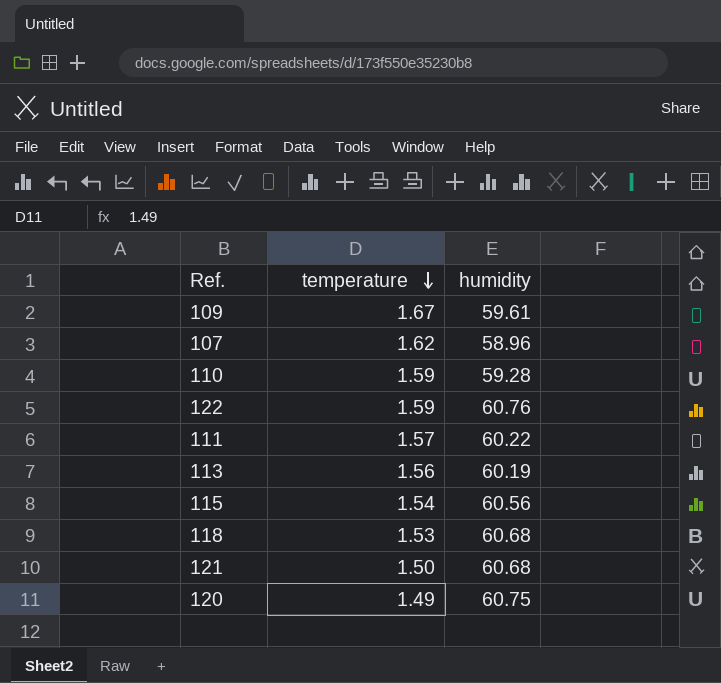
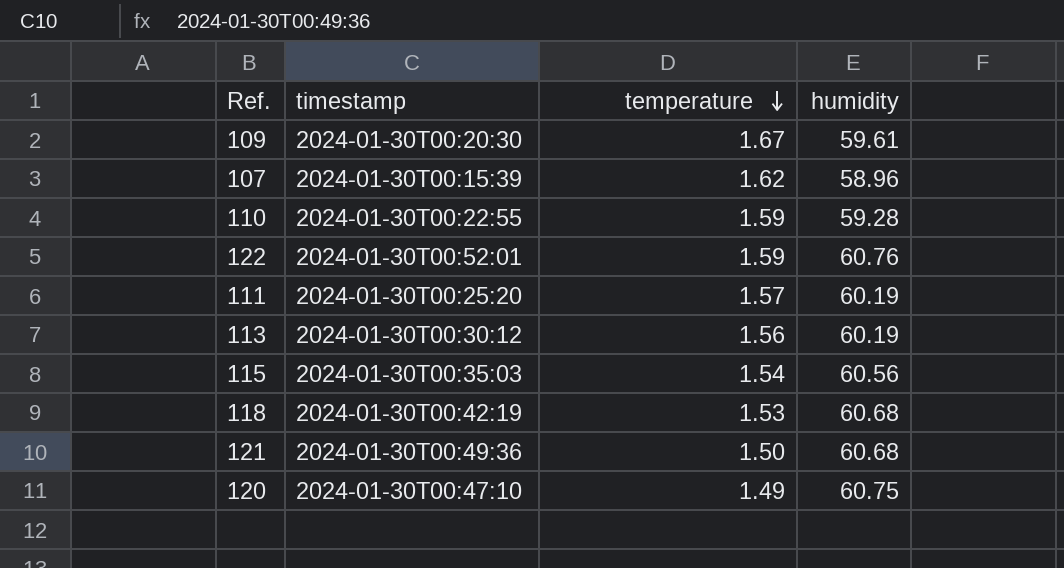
column timestamp | position: none -> 2
111 | humidity: 60.22 -> 60.19

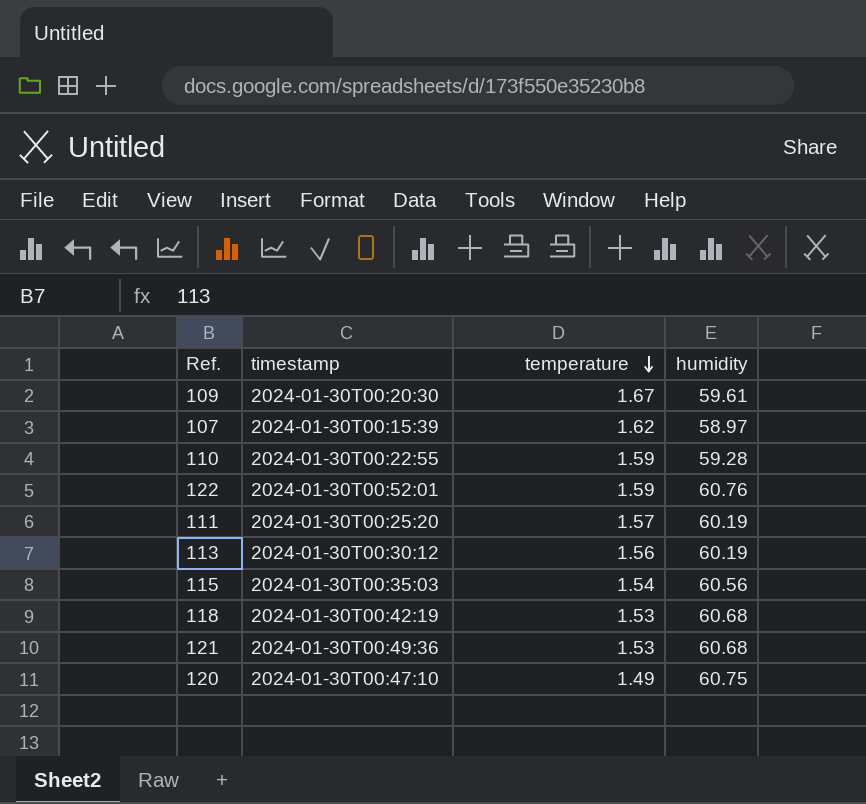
107 | humidity: 58.96 -> 58.97
121 | temperature: 1.50 -> 1.53

